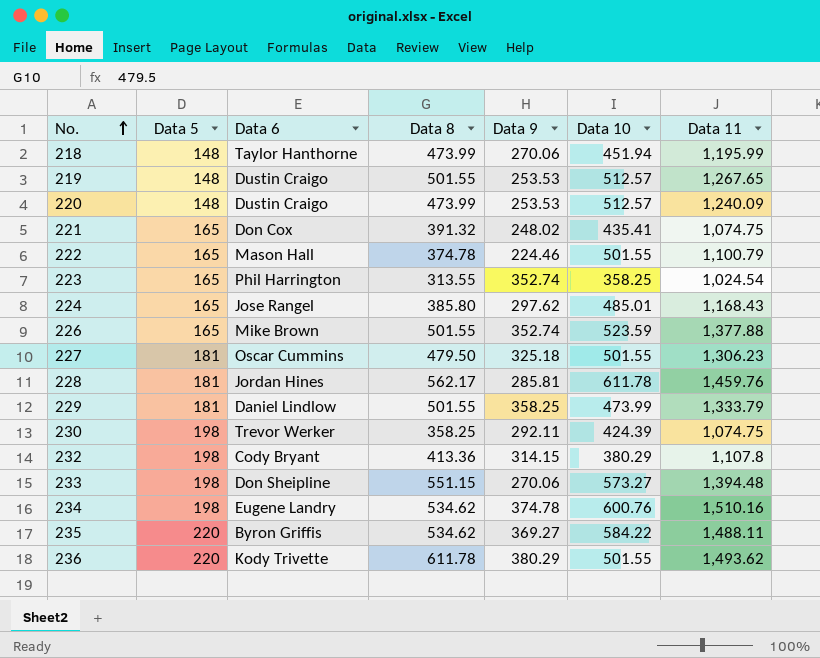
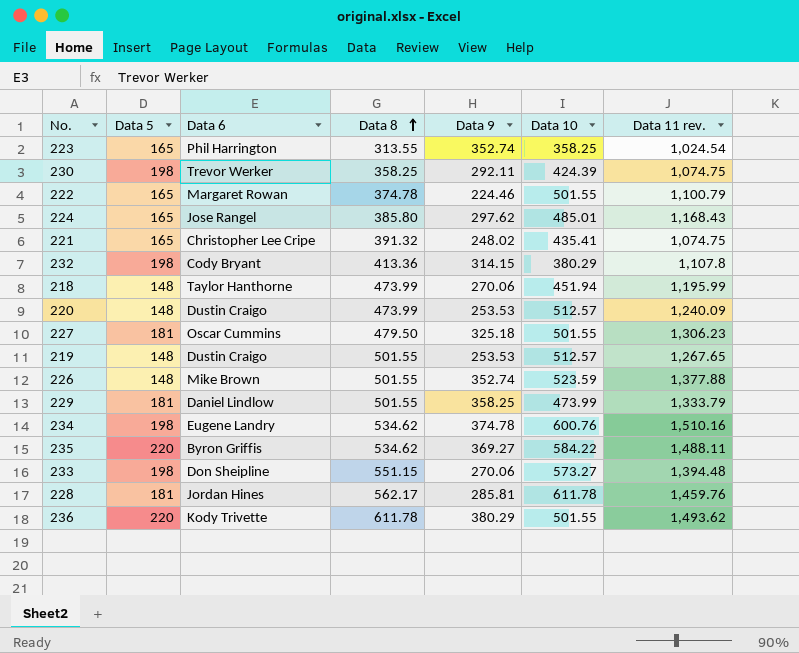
row order: No. ascending -> Data 8 ascending
column name: Data 11 -> Data 11 rev.
222 | Data 6: Mason Hall -> Margaret Rowan
221 | Data 6: Don Cox -> Christopher Lee Cripe
226 | Data 5: 165 -> 148

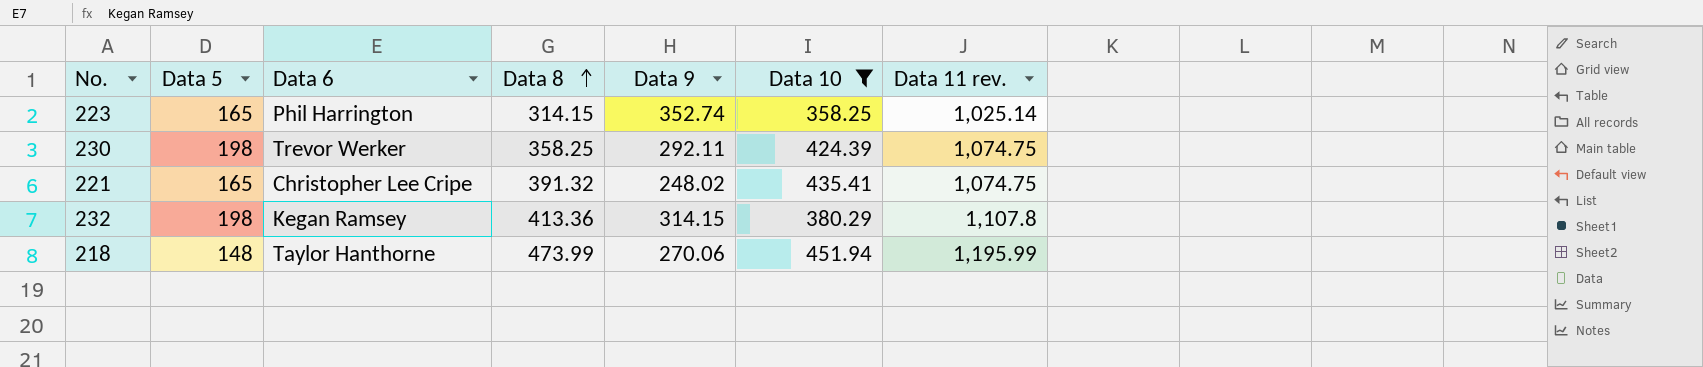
filter: none -> Data 10 <= 451.94
223 | Data 8: 313.55 -> 314.15
223 | Data 11 rev.: 1,024.54 -> 1,025.14
232 | Data 6: Cody Bryant -> Kegan Ramsey

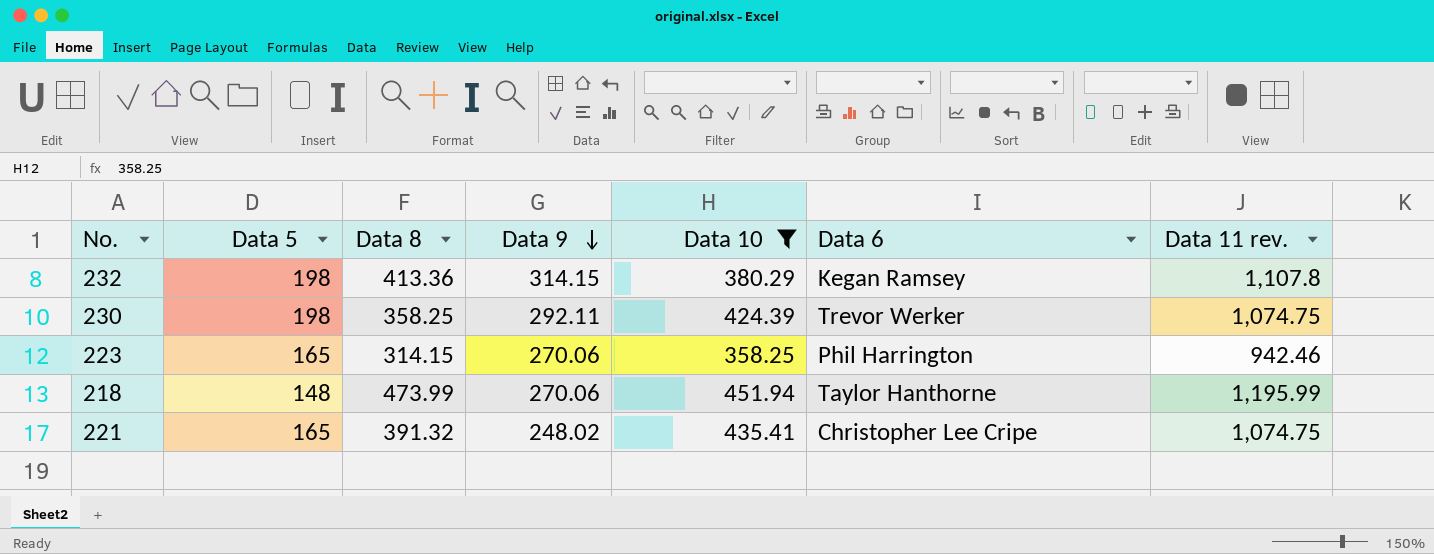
row order: Data 8 ascending -> Data 9 descending
column Data 6 | position: 3 -> 6
223 | Data 9: 352.74 -> 270.06
223 | Data 11 rev.: 1,025.14 -> 942.46

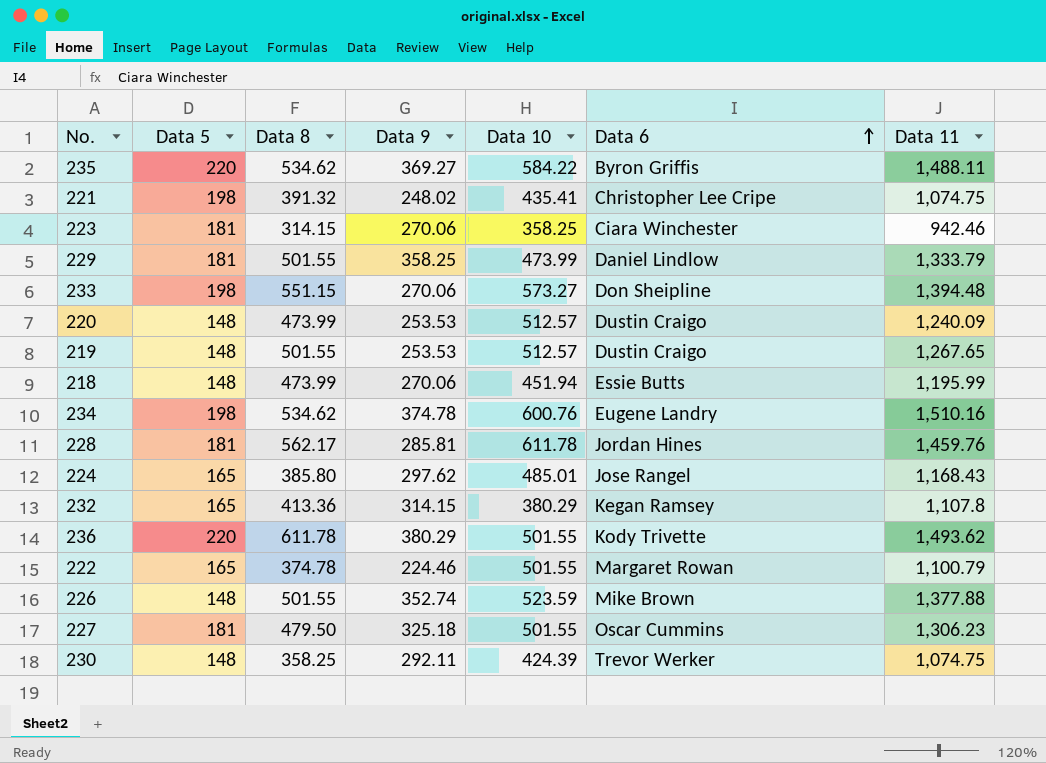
filter: Data 10 <= 451.94 -> none
row order: Data 9 descending -> Data 6 ascending
column name: Data 11 rev. -> Data 11
221 | Data 5: 165 -> 198
223 | Data 5: 165 -> 181
223 | Data 6: Phil Harrington -> Ciara Winchester
218 | Data 6: Taylor Hanthorne -> Essie Butts
232 | Data 5: 198 -> 165
230 | Data 5: 198 -> 148

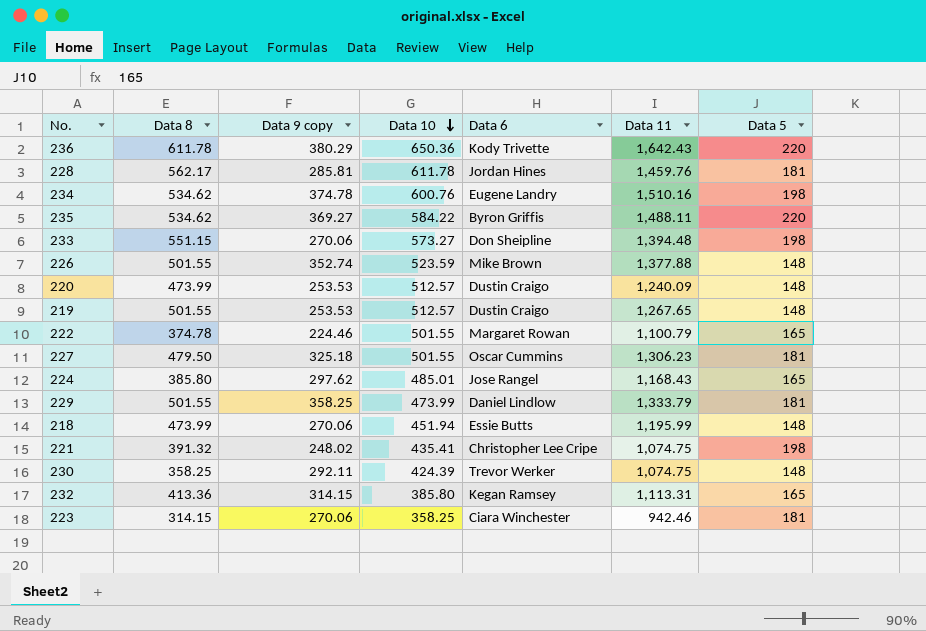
row order: Data 6 ascending -> Data 10 descending
column name: Data 9 -> Data 9 copy
column Data 5 | position: 2 -> 7
236 | Data 10: 501.55 -> 650.36
236 | Data 11: 1,493.62 -> 1,642.43
232 | Data 10: 380.29 -> 385.80
232 | Data 11: 1,107.8 -> 1,113.31

